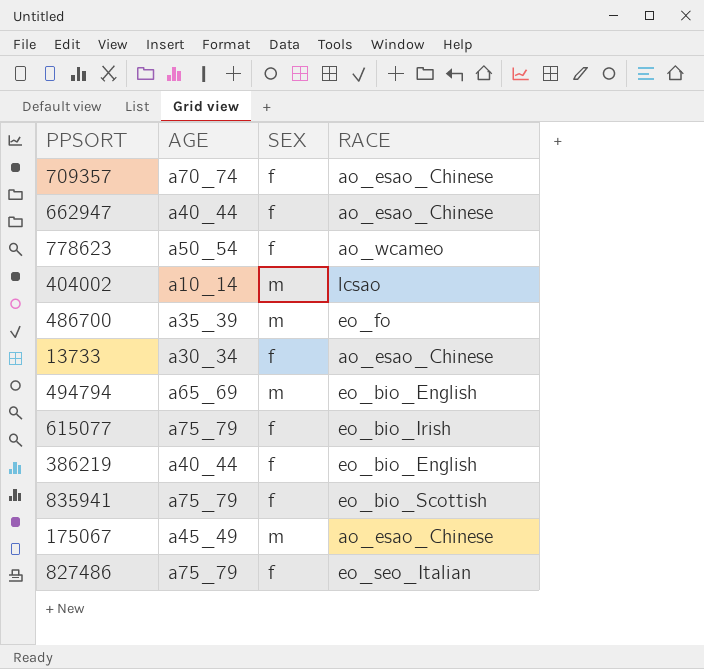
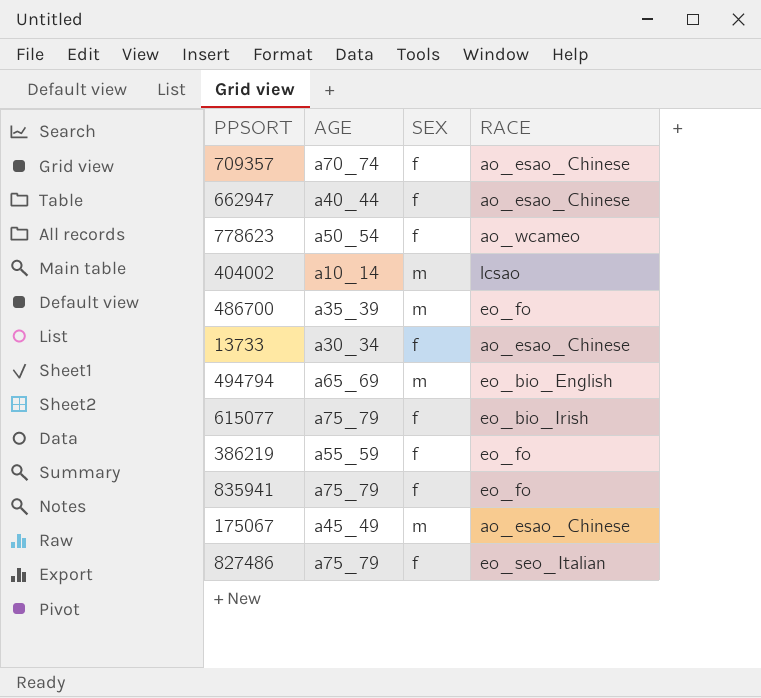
386219 | AGE: a40_44 -> a55_59
386219 | RACE: eo_bio_English -> eo_fo
835941 | RACE: eo_bio_Scottish -> eo_fo

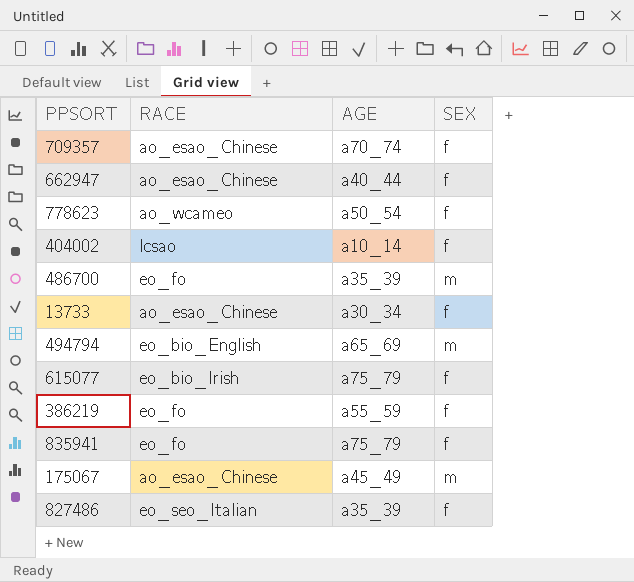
column RACE | position: 4 -> 2
404002 | SEX: m -> f
827486 | AGE: a75_79 -> a35_39

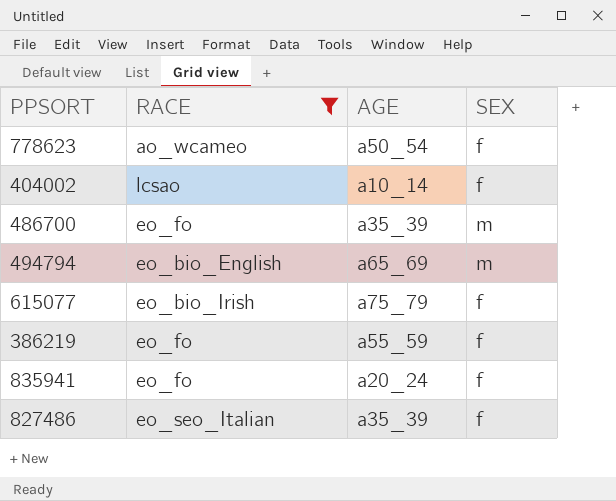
filter: none -> RACE != ao_esao_Chinese
835941 | AGE: a75_79 -> a20_24

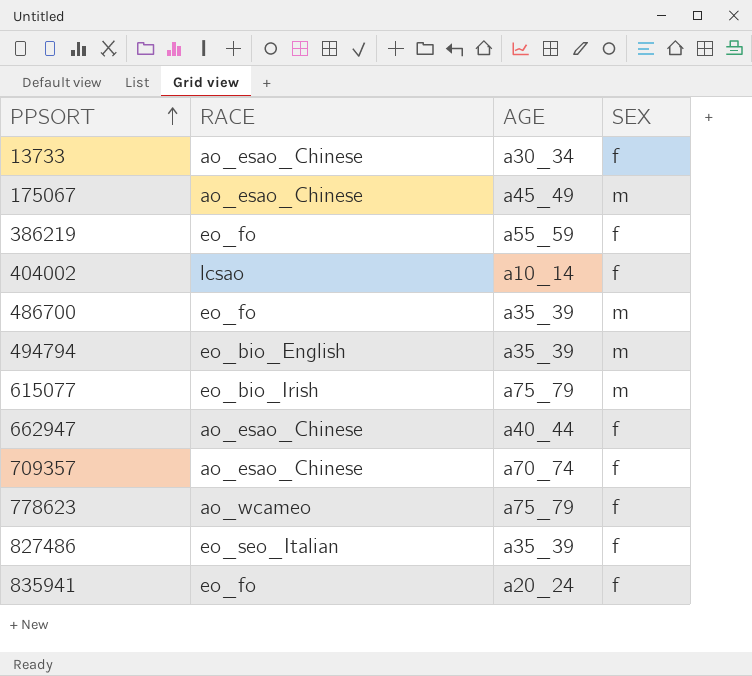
filter: RACE != ao_esao_Chinese -> none
row order: none -> PPSORT ascending
494794 | AGE: a65_69 -> a35_39
615077 | SEX: f -> m
778623 | AGE: a50_54 -> a75_79

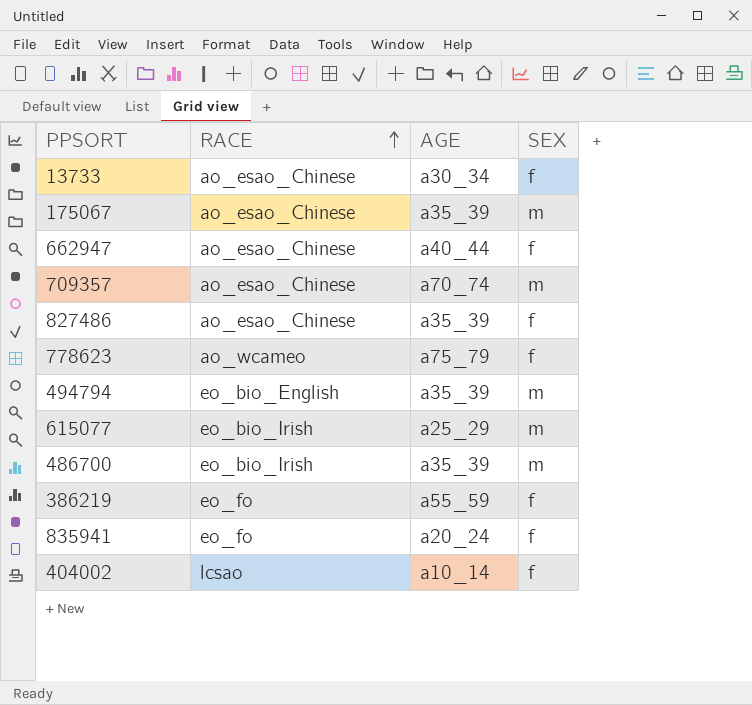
row order: PPSORT ascending -> RACE ascending
175067 | AGE: a45_49 -> a35_39
709357 | SEX: f -> m
827486 | RACE: eo_seo_Italian -> ao_esao_Chinese
615077 | AGE: a75_79 -> a25_29
486700 | RACE: eo_fo -> eo_bio_Irish

